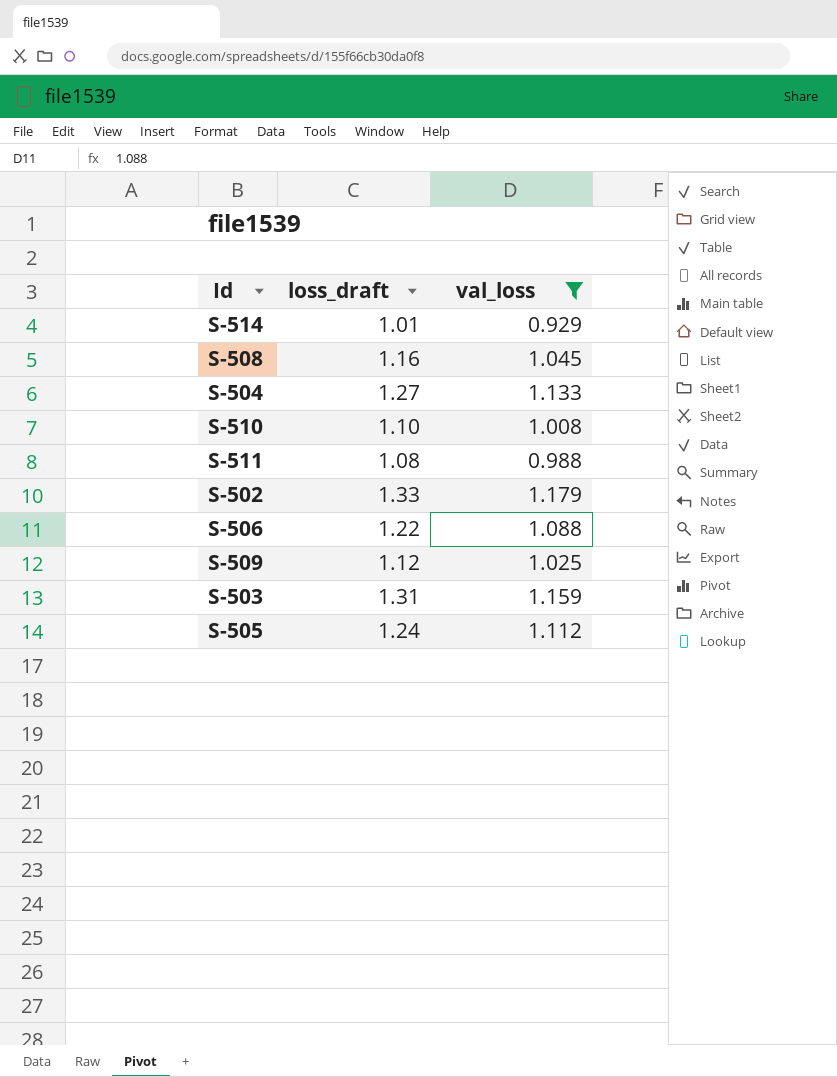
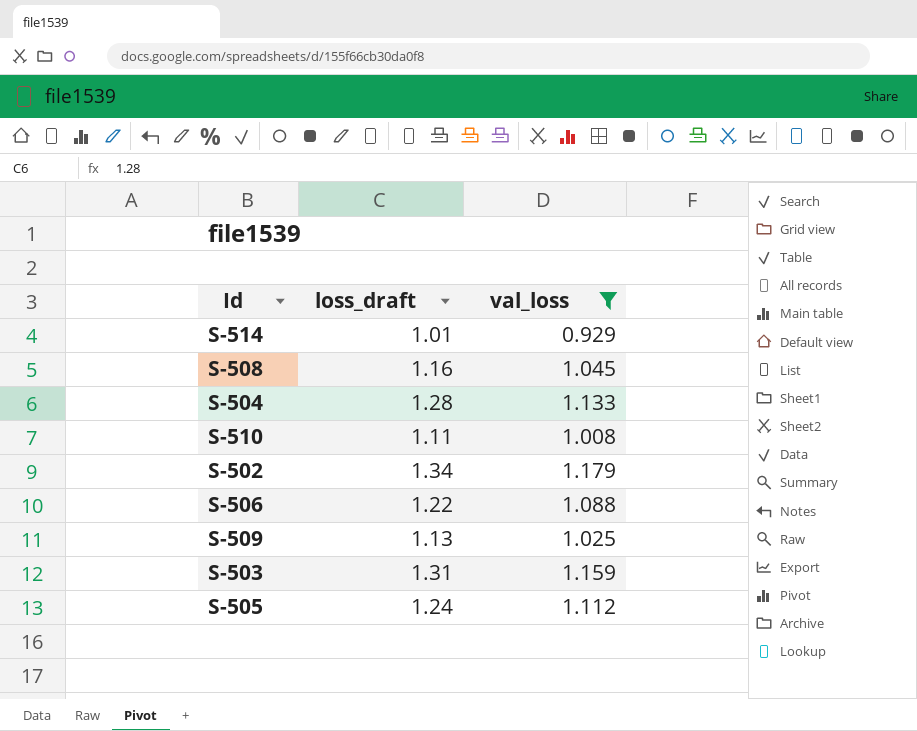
row S-511: 1.08 | 0.988 -> none
S-504 | loss_draft: 1.27 -> 1.28
S-510 | loss_draft: 1.10 -> 1.11
S-502 | loss_draft: 1.33 -> 1.34
S-509 | loss_draft: 1.12 -> 1.13

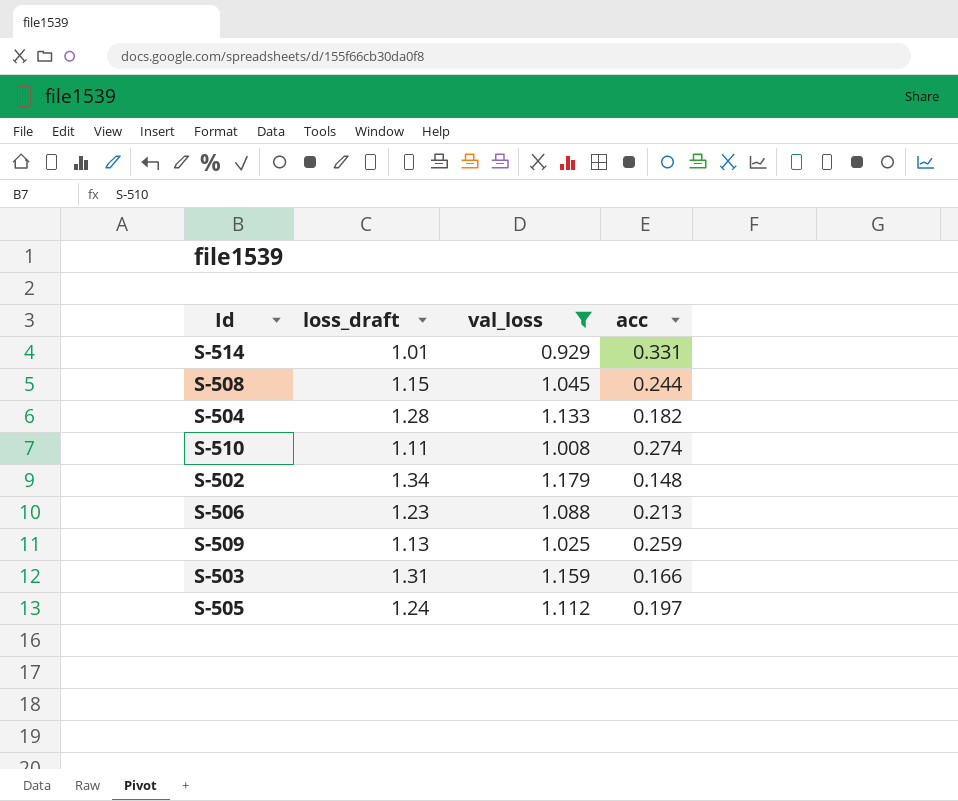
column acc | position: none -> 4
S-508 | loss_draft: 1.16 -> 1.15
S-506 | loss_draft: 1.22 -> 1.23

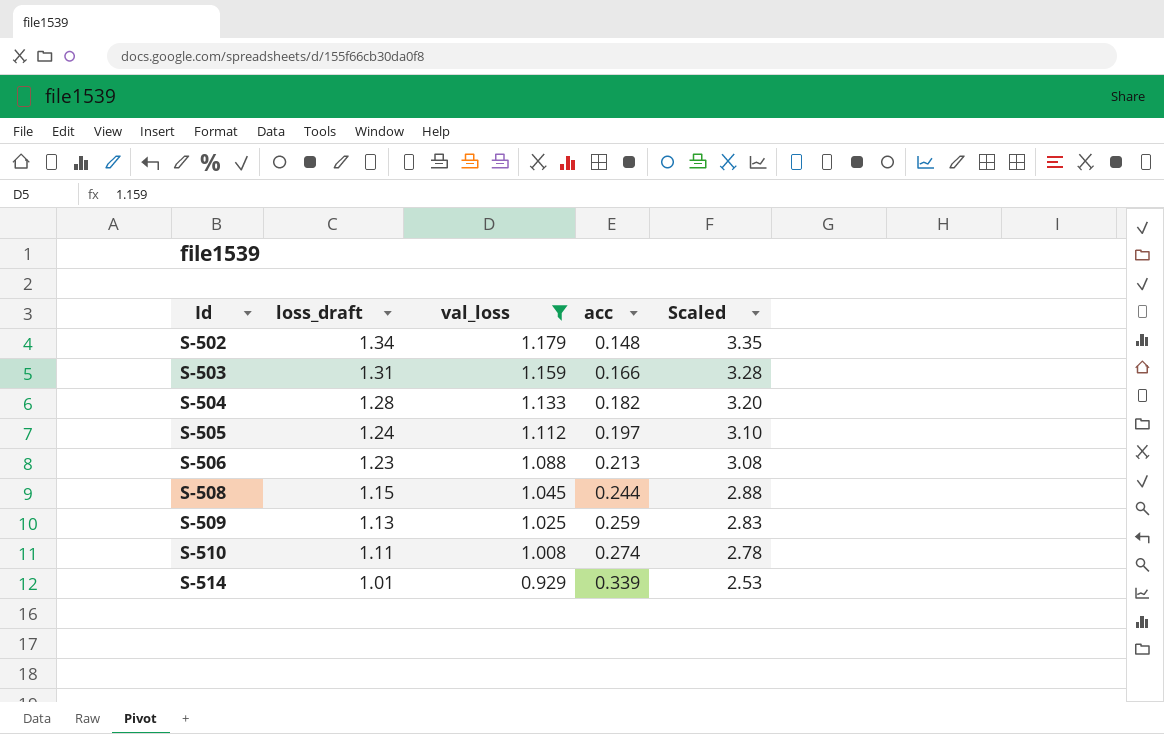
row order: none -> Id ascending
column Scaled | formula: none -> [loss_draft] * 2.5
S-514 | acc: 0.331 -> 0.339

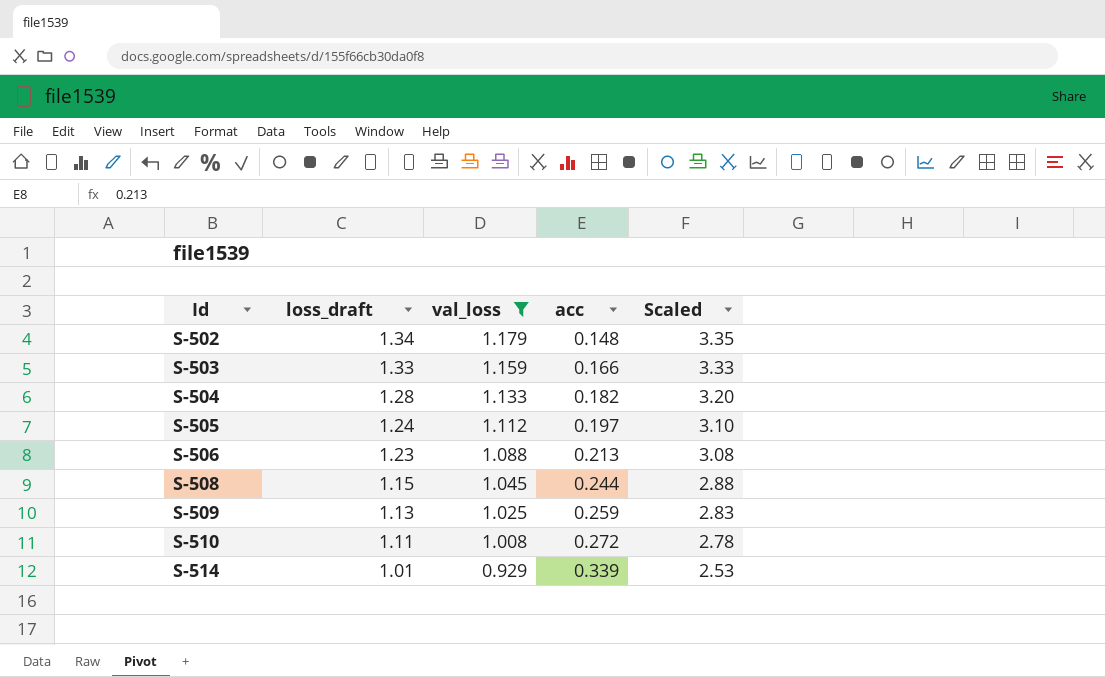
S-503 | loss_draft: 1.31 -> 1.33
S-503 | Scaled: 3.28 -> 3.33
S-510 | acc: 0.274 -> 0.272

